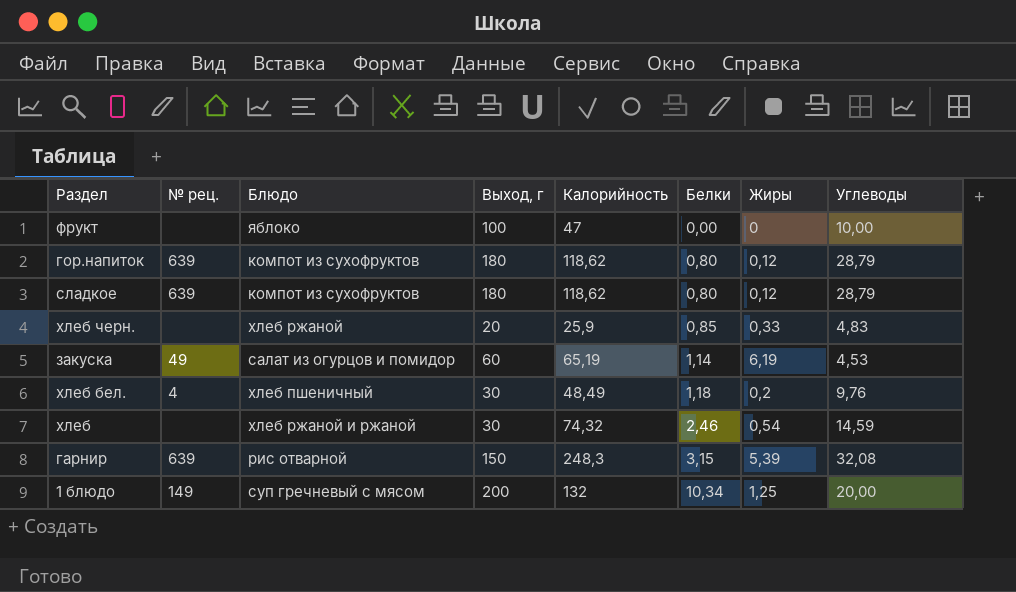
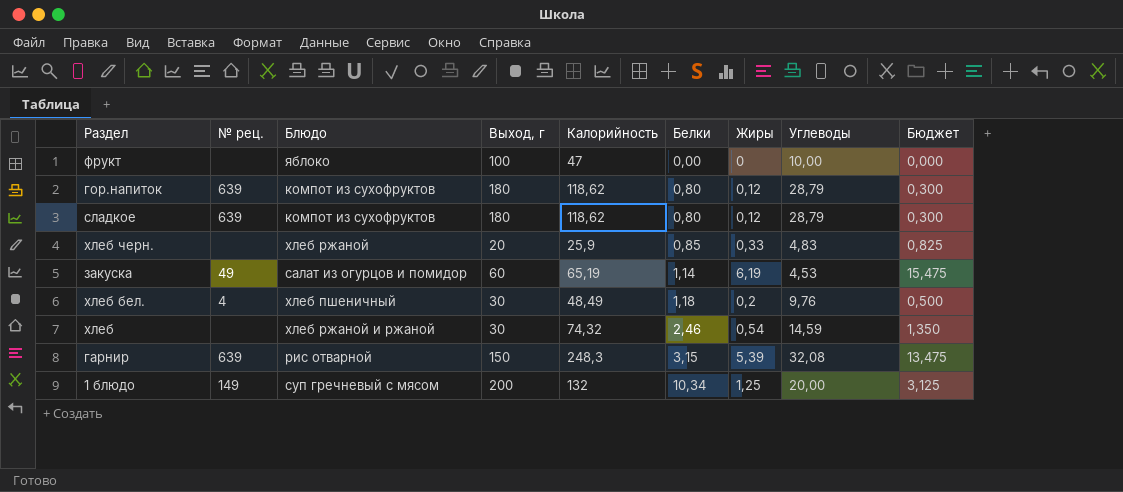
column Бюджет | formula: none -> [Жиры] * 2,5

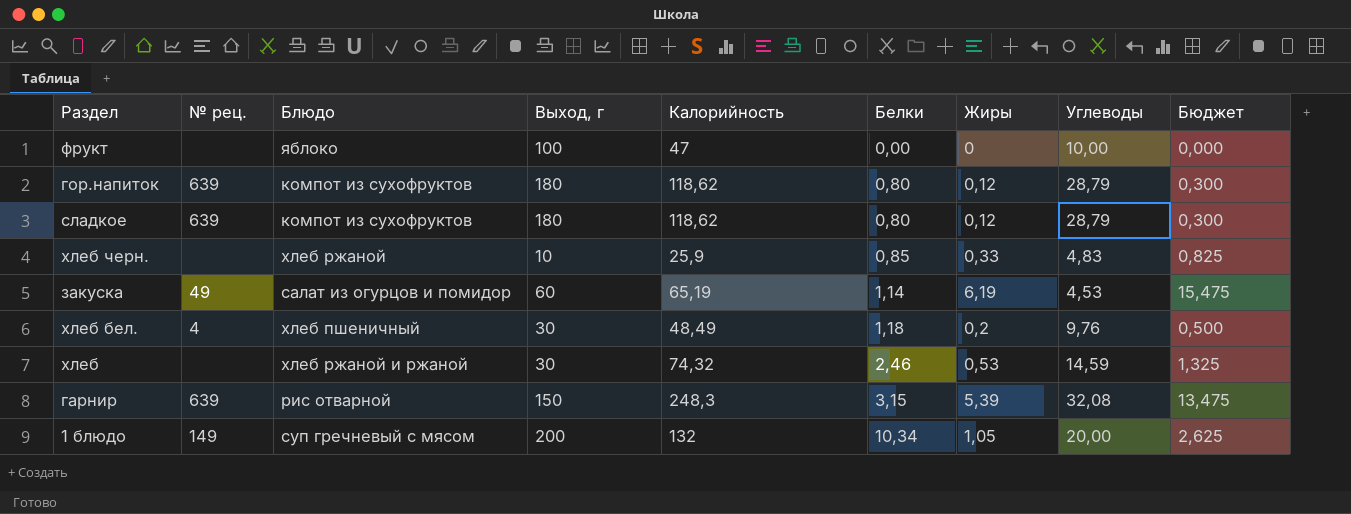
хлеб черн. | Выход, г: 20 -> 10
хлеб | Жиры: 0,54 -> 0,53
хлеб | Бюджет: 1,350 -> 1,325
1 блюдо | Жиры: 1,25 -> 1,05
1 блюдо | Бюджет: 3,125 -> 2,625

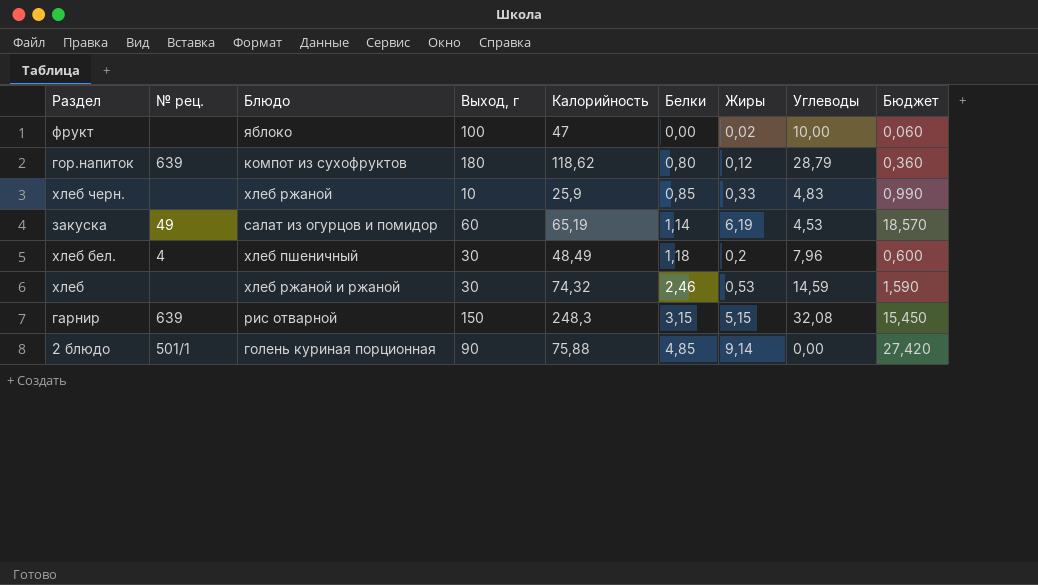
column Бюджет | formula: [Жиры] * 2,5 -> [Жиры] * 3
row сладкое: 639 | компот из сухофруктов | 180 | 118,62 | 0,80 | 0,12 | 28,79 | 0,300 -> none
row 1 блюдо: 149 | суп гречневый с мясом | 200 | 132 | 10,34 | 1,05 | 20,00 | 2,625 -> none
фрукт | Жиры: 0 -> 0,02
хлеб бел. | Углеводы: 9,76 -> 7,96
гарнир | Жиры: 5,39 -> 5,15
row 2 блюдо: none -> 501/1 | голень куриная порционная | 90 | 75,88 | 4,85 | 9,14 | 0,00 | 27,420

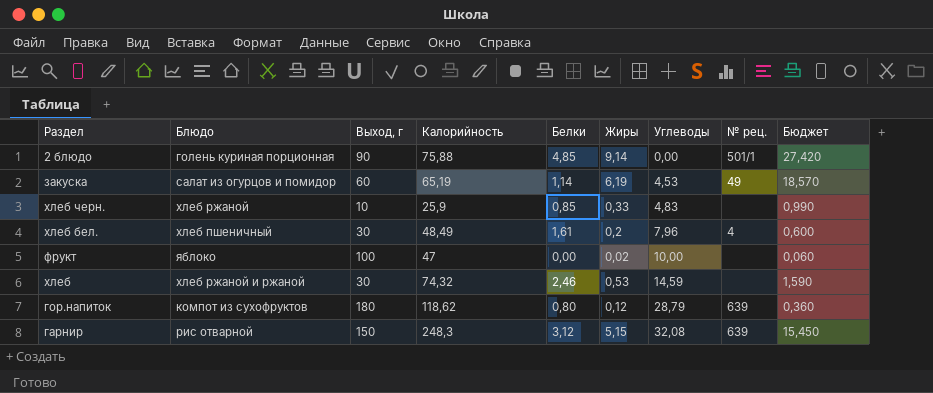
row order: Белки ascending -> Углеводы ascending
column № рец. | position: 2 -> 8
хлеб бел. | Белки: 1,18 -> 1,61
гарнир | Белки: 3,15 -> 3,12

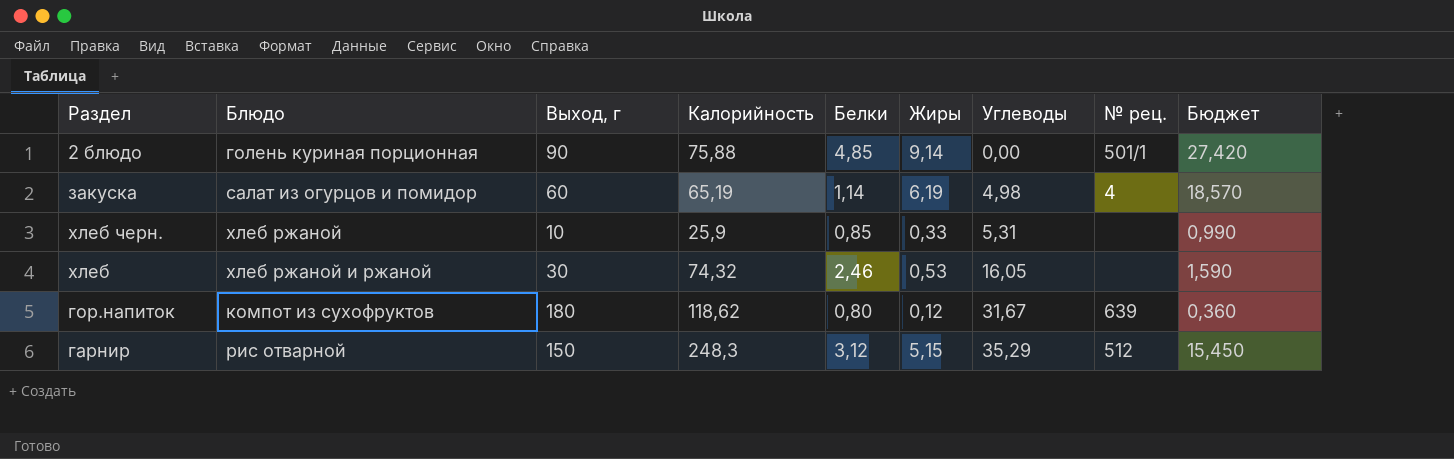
row хлеб бел.: хлеб пшеничный | 30 | 48,49 | 1,61 | 0,2 | 7,96 | 4 | 0,600 -> none
row фрукт: яблоко | 100 | 47 | 0,00 | 0,02 | 10,00 | none | 0,060 -> none
закуска | Углеводы: 4,53 -> 4,98
закуска | № рец.: 49 -> 4
хлеб черн. | Углеводы: 4,83 -> 5,31
хлеб | Углеводы: 14,59 -> 16,05
гор.напиток | Углеводы: 28,79 -> 31,67
гарнир | Углеводы: 32,08 -> 35,29
гарнир | № рец.: 639 -> 512

